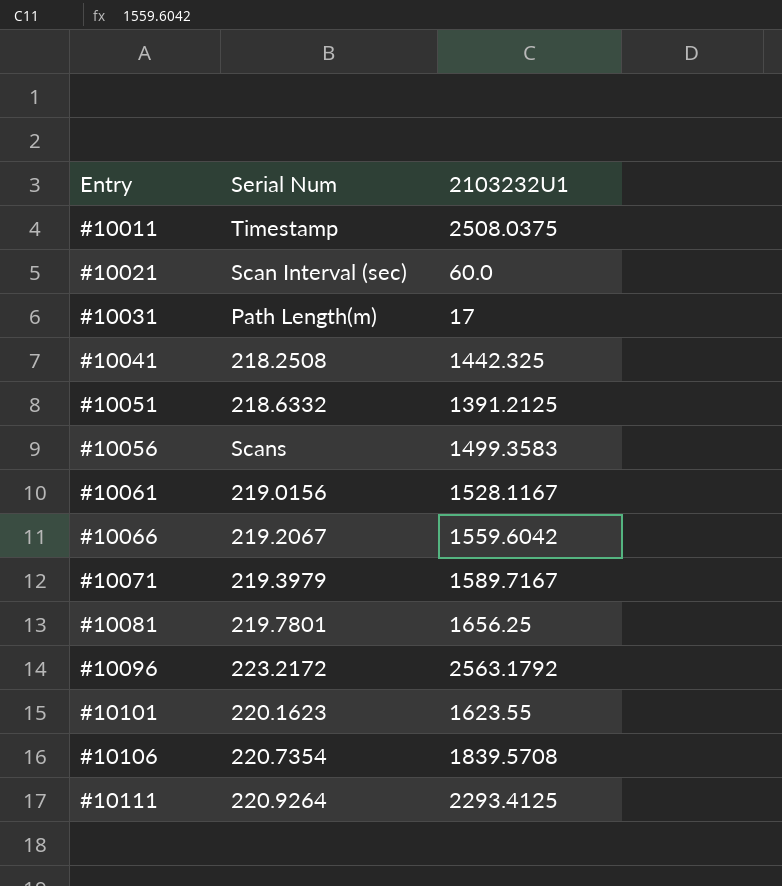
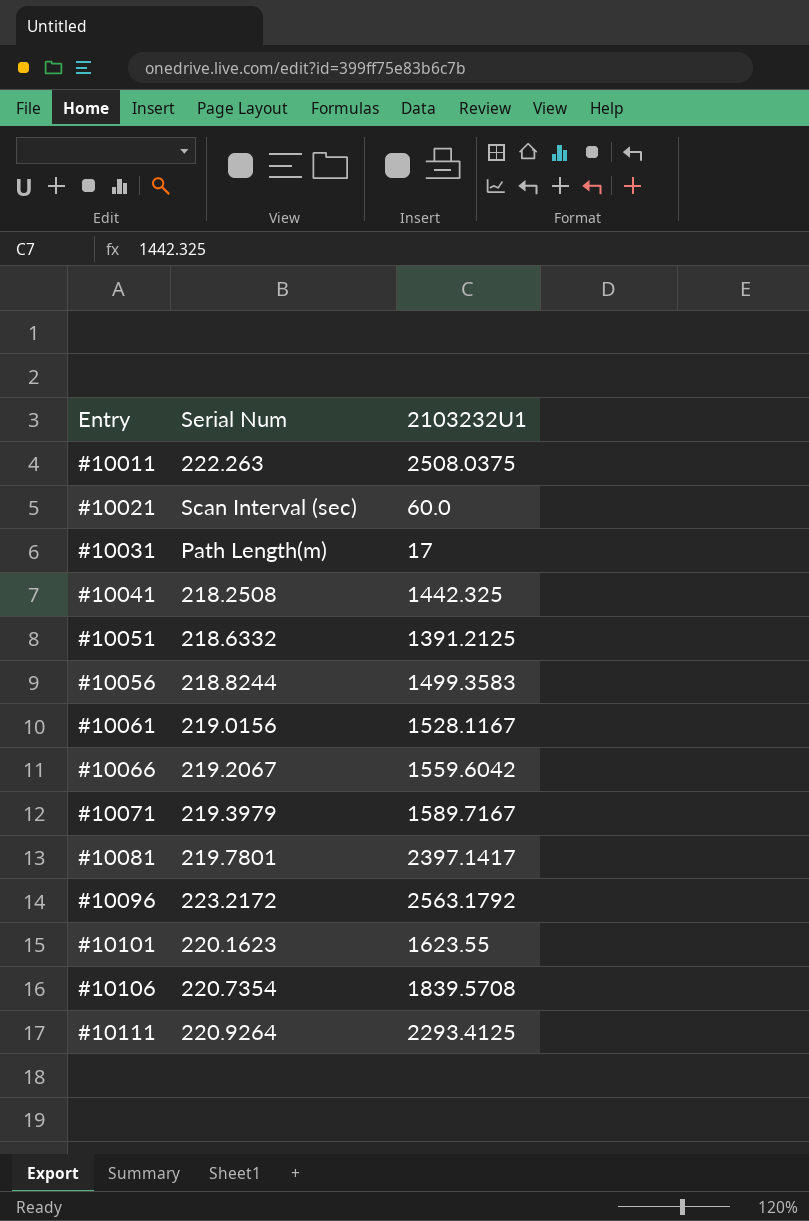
#10011 | Serial Num: Timestamp -> 222.263
#10056 | Serial Num: Scans -> 218.8244
#10081 | 2103232U1: 1656.25 -> 2397.1417

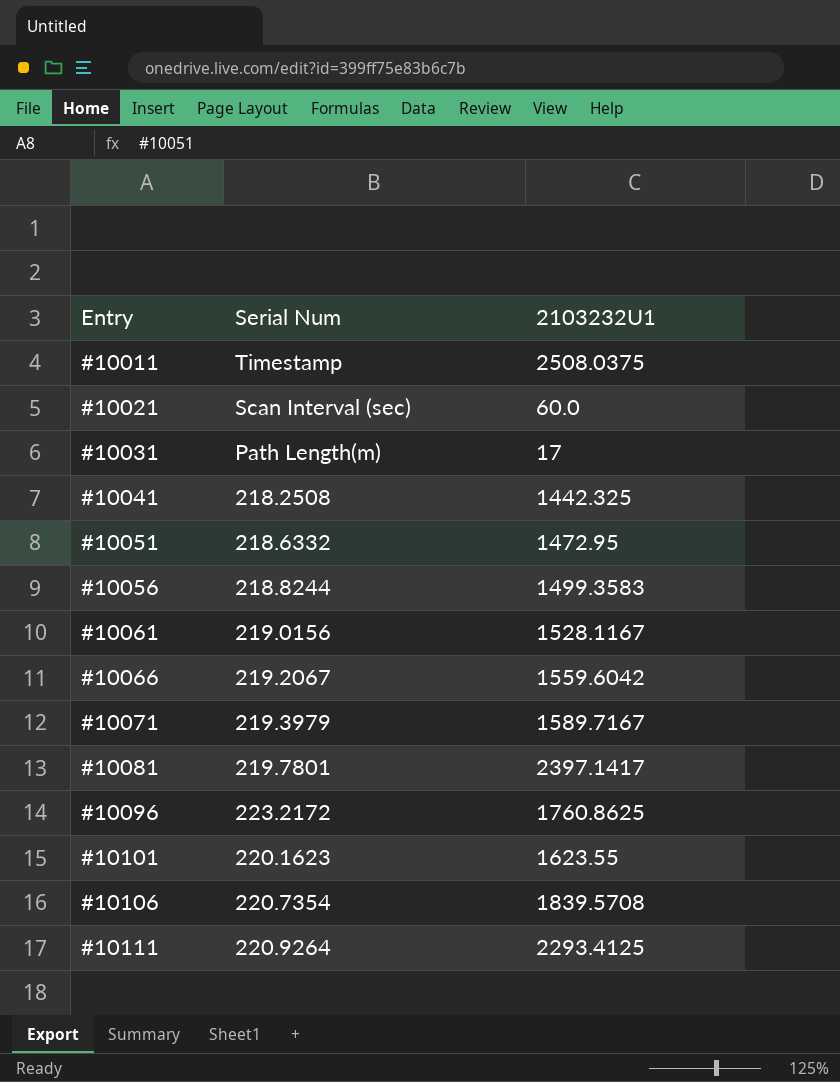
#10011 | Serial Num: 222.263 -> Timestamp
#10051 | 2103232U1: 1391.2125 -> 1472.95
#10096 | 2103232U1: 2563.1792 -> 1760.8625

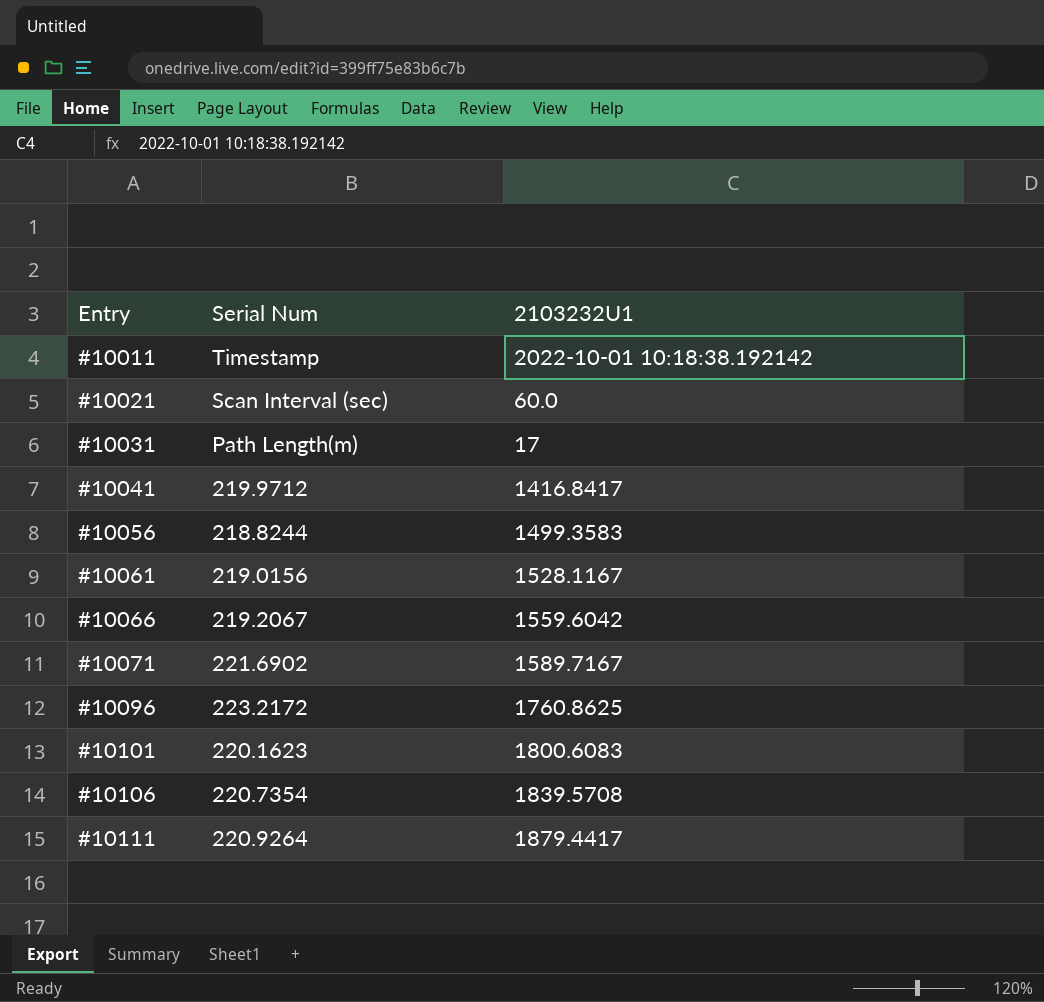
row #10051: 218.6332 | 1472.95 -> none
row #10081: 219.7801 | 2397.1417 -> none
#10011 | 2103232U1: 2508.0375 -> 2022-10-01 10:18:38.192142
#10041 | Serial Num: 218.2508 -> 219.9712
#10041 | 2103232U1: 1442.325 -> 1416.8417
#10071 | Serial Num: 219.3979 -> 221.6902
#10101 | 2103232U1: 1623.55 -> 1800.6083
#10111 | 2103232U1: 2293.4125 -> 1879.4417

